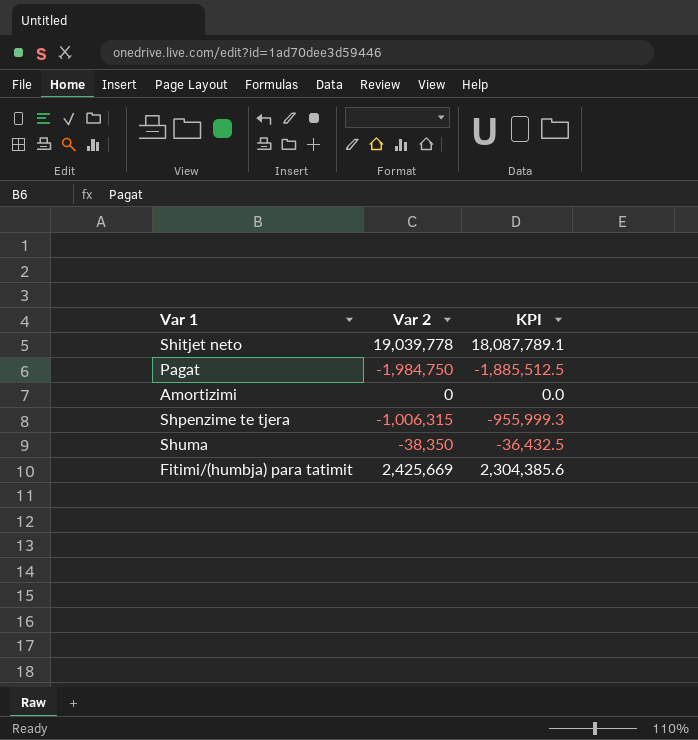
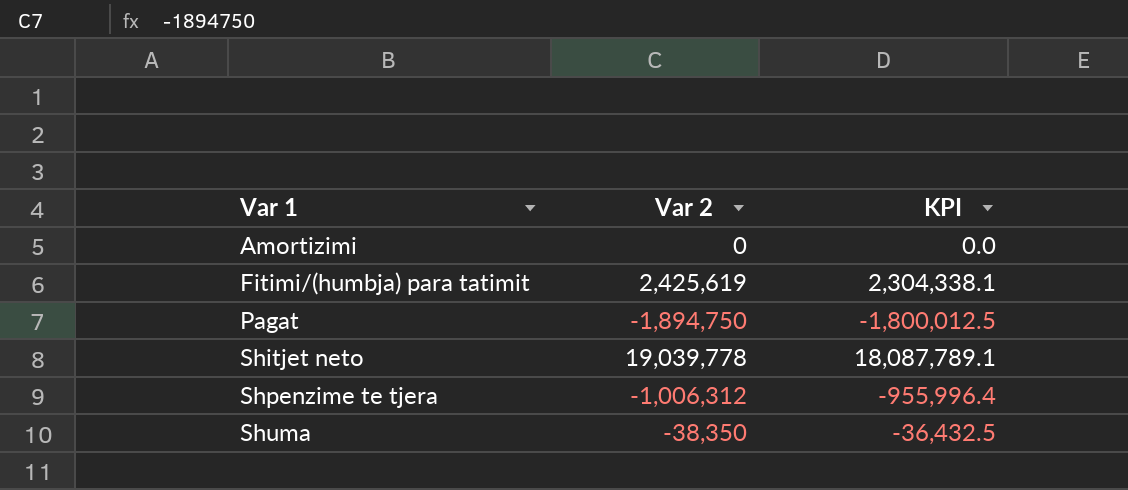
row order: none -> Var 1 ascending
Fitimi/(humbja) para tatimit | Var 2: 2,425,669 -> 2,425,619
Fitimi/(humbja) para tatimit | KPI: 2,304,385.6 -> 2,304,338.1
Pagat | Var 2: -1,984,750 -> -1,894,750
Pagat | KPI: -1,885,512.5 -> -1,800,012.5
Shpenzime te tjera | Var 2: -1,006,315 -> -1,006,312
Shpenzime te tjera | KPI: -955,999.3 -> -955,996.4

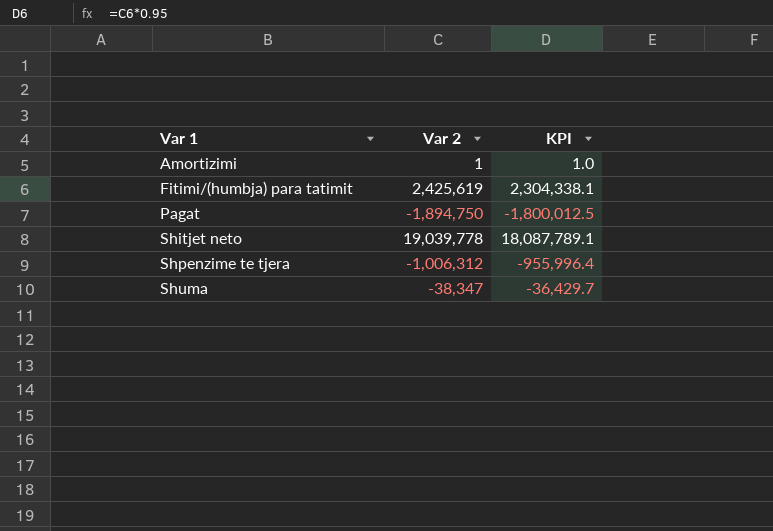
Amortizimi | Var 2: 0 -> 1
Amortizimi | KPI: 0.0 -> 1.0
Shuma | Var 2: -38,350 -> -38,347
Shuma | KPI: -36,432.5 -> -36,429.7

